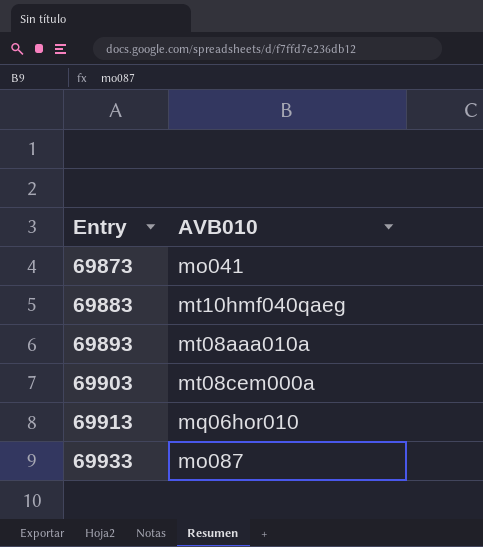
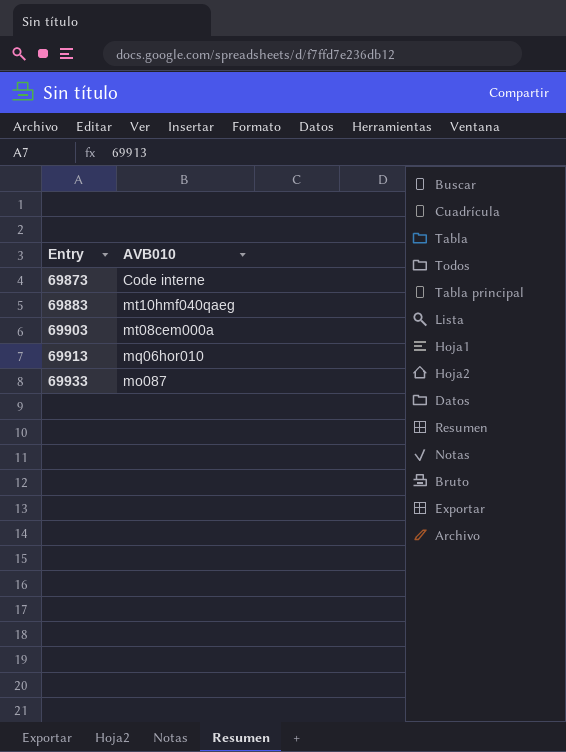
row 69893: mt08aaa010a -> none
69873 | AVB010: mo041 -> Code interne

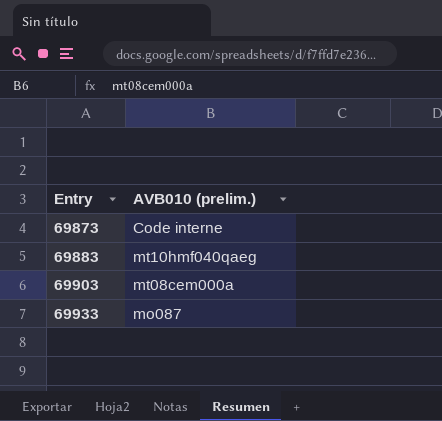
column name: AVB010 -> AVB010 (prelim.)
row 69913: mq06hor010 -> none

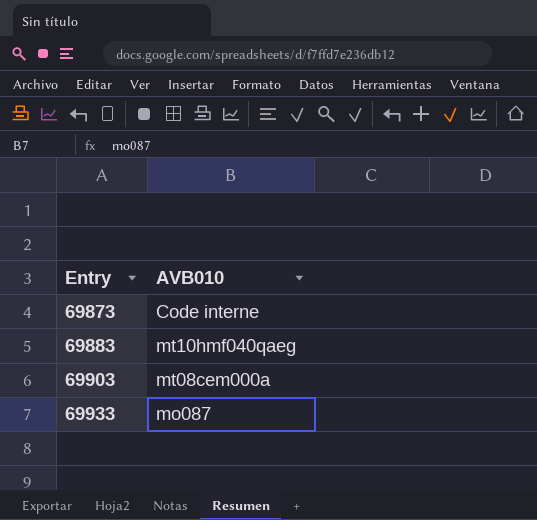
column name: AVB010 (prelim.) -> AVB010

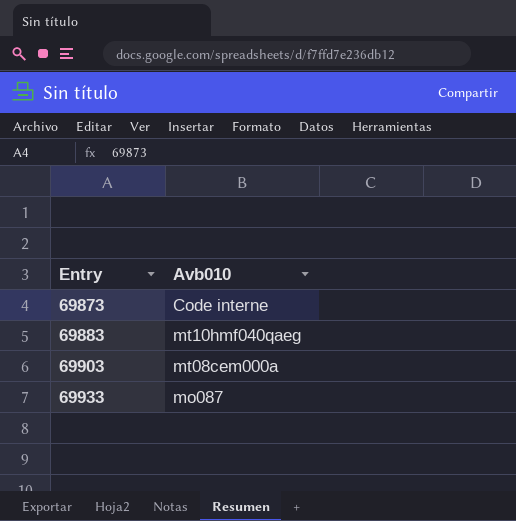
column name: AVB010 -> Avb010

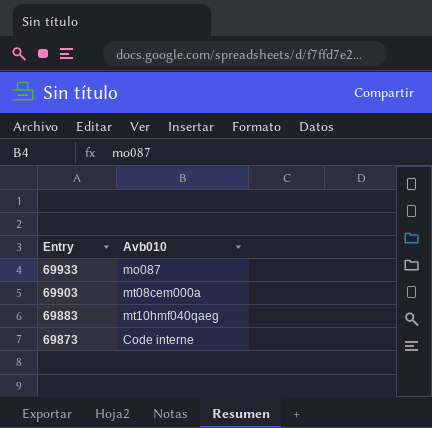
row order: Entry ascending -> Entry descending

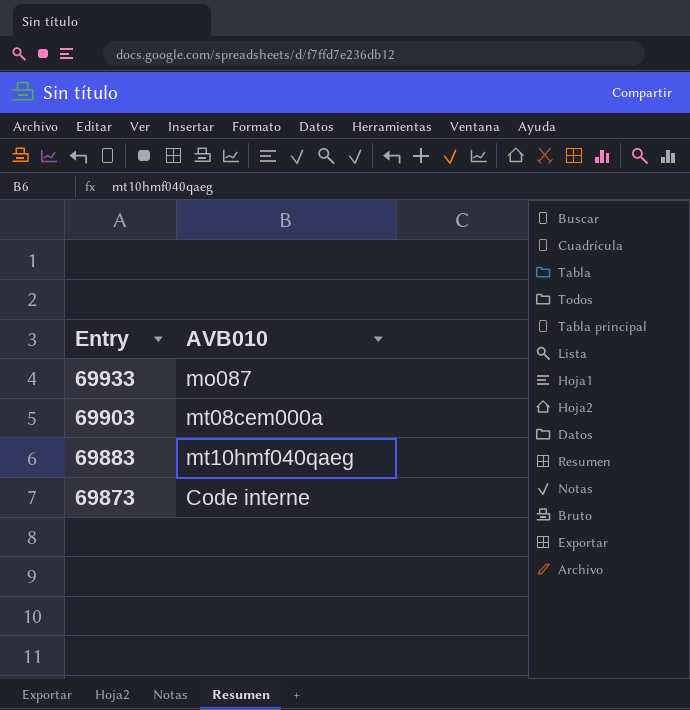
column name: Avb010 -> AVB010

